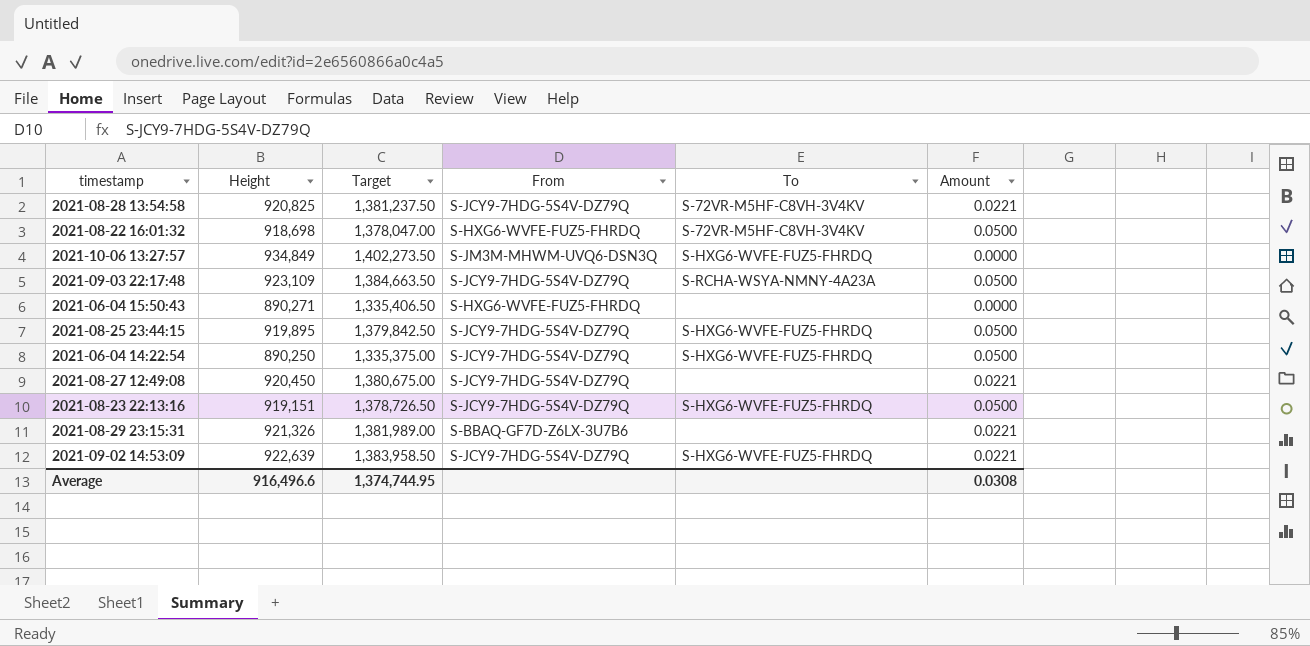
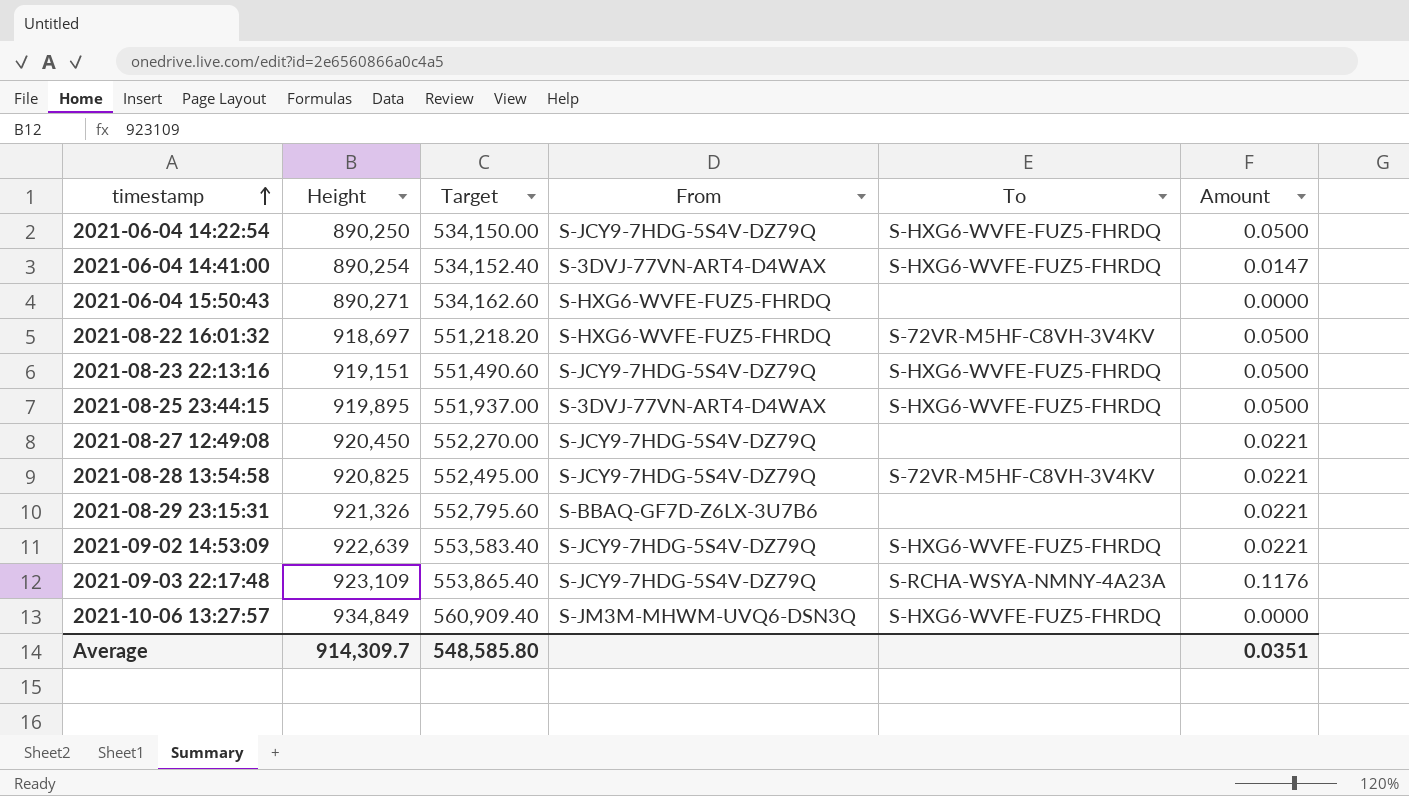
row order: none -> timestamp ascending
column Target | formula: [Height] * 1.5 -> [Height] * 0.6
row 2021-06-04 14:41:00: none -> 890,254 | 534,152.40 | S-3DVJ-77VN-ART4-D4WAX | S-HXG6-WVFE-FUZ5-FHRDQ | 0.0147
2021-08-22 16:01:32 | Height: 918,698 -> 918,697
2021-08-25 23:44:15 | From: S-JCY9-7HDG-5S4V-DZ79Q -> S-3DVJ-77VN-ART4-D4WAX
2021-09-03 22:17:48 | Amount: 0.0500 -> 0.1176
Average | Height: 916,496.6 -> 914,309.7
Average | Target: 1,374,744.95 -> 548,585.80
Average | Amount: 0.0308 -> 0.0351

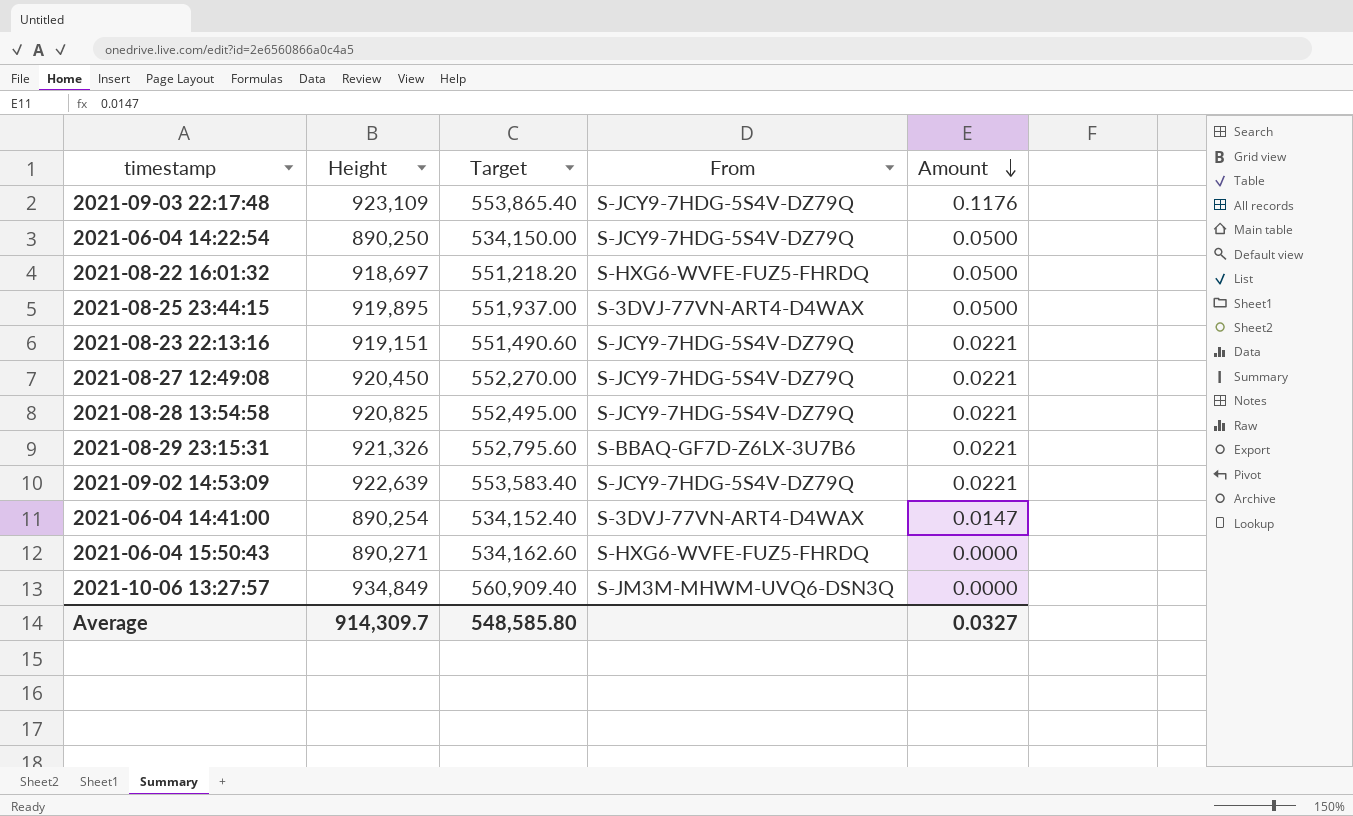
row order: timestamp ascending -> Amount descending
column To | position: 5 -> none
2021-08-23 22:13:16 | Amount: 0.0500 -> 0.0221
Average | Amount: 0.0351 -> 0.0327

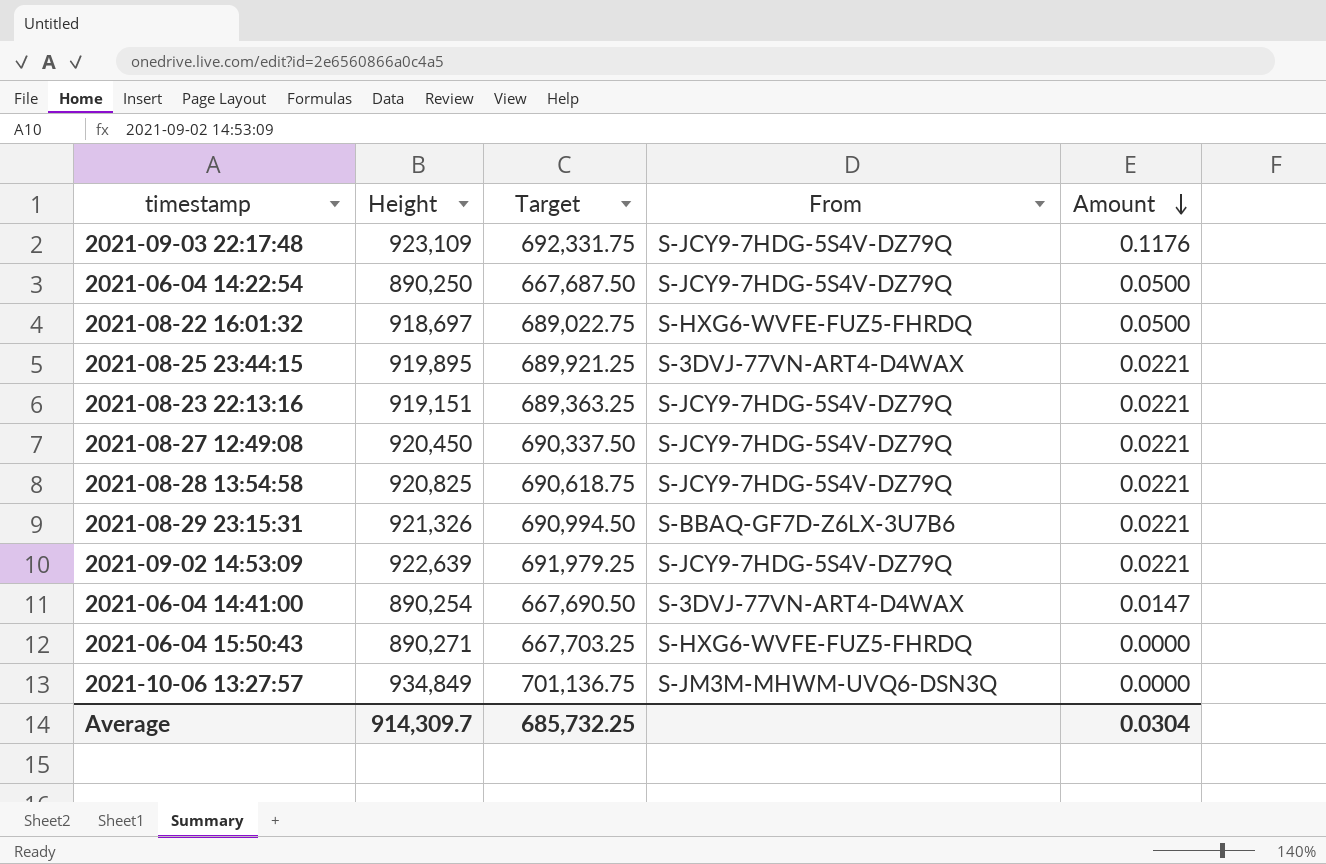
column Target | formula: [Height] * 0.6 -> [Height] * 0.75
2021-08-25 23:44:15 | Amount: 0.0500 -> 0.0221
Average | Target: 548,585.80 -> 685,732.25
Average | Amount: 0.0327 -> 0.0304

